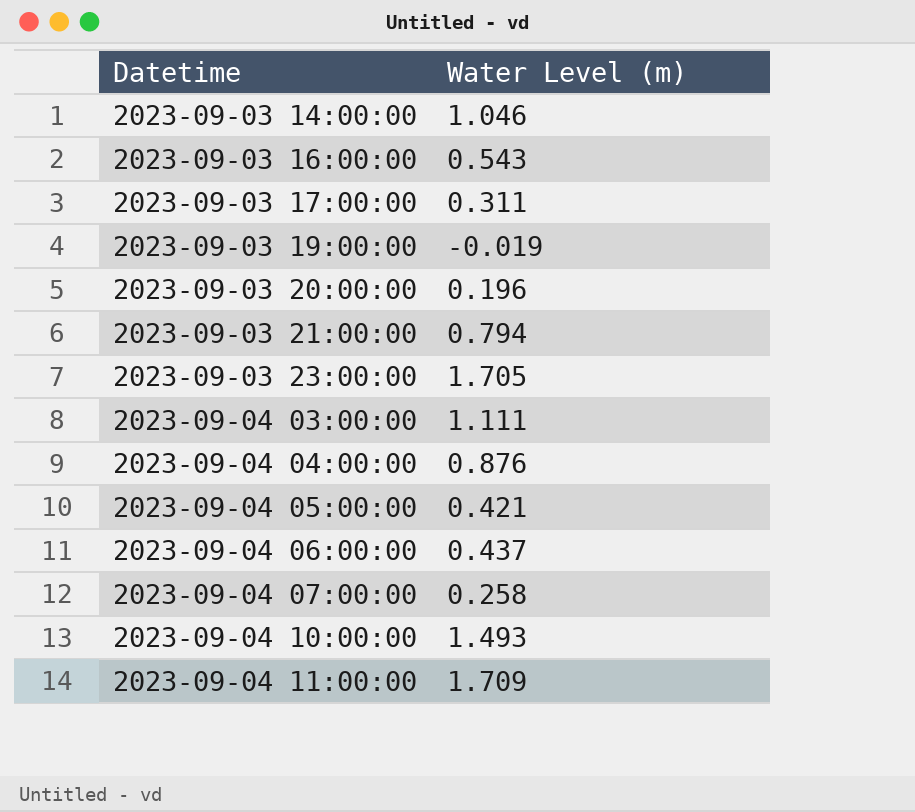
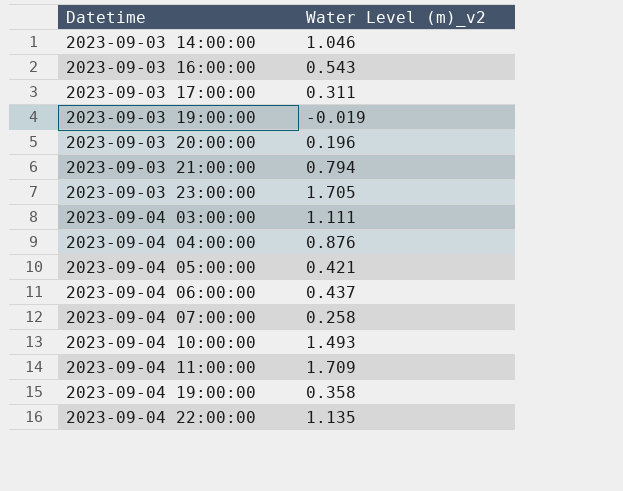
column name: Water Level (m) -> Water Level (m)_v2
row 2023-09-04 19:00:00: none -> 0.358
row 2023-09-04 22:00:00: none -> 1.135

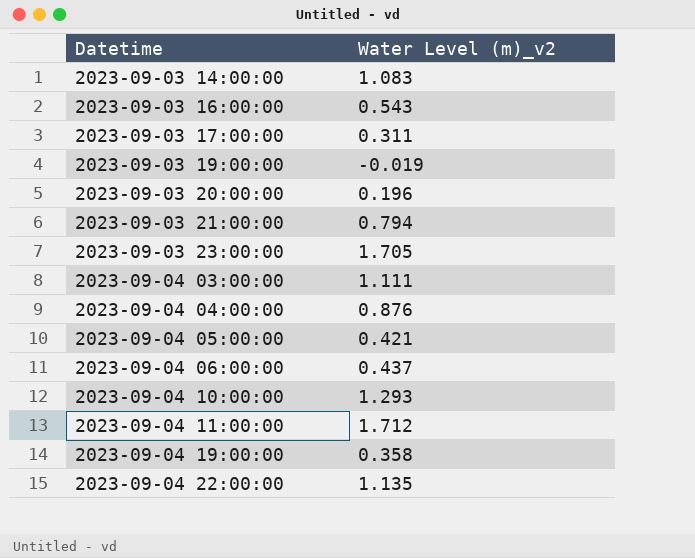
row 2023-09-04 07:00:00: 0.258 -> none
2023-09-03 14:00:00 | Water Level (m)_v2: 1.046 -> 1.083
2023-09-04 10:00:00 | Water Level (m)_v2: 1.493 -> 1.293
2023-09-04 11:00:00 | Water Level (m)_v2: 1.709 -> 1.712

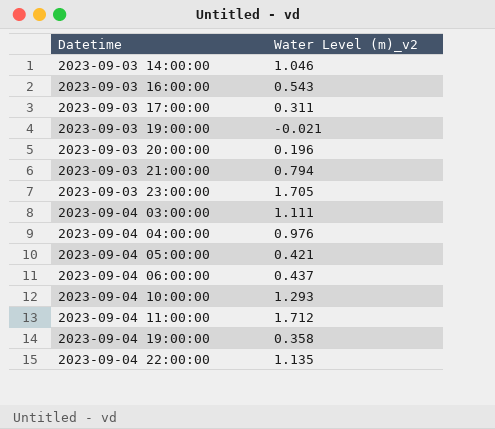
2023-09-03 14:00:00 | Water Level (m)_v2: 1.083 -> 1.046
2023-09-03 19:00:00 | Water Level (m)_v2: -0.019 -> -0.021
2023-09-04 04:00:00 | Water Level (m)_v2: 0.876 -> 0.976

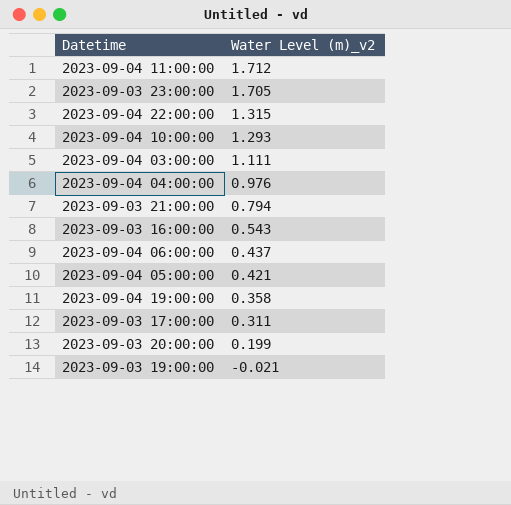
row order: Datetime ascending -> Water Level (m)_v2 descending
row 2023-09-03 14:00:00: 1.046 -> none
2023-09-04 22:00:00 | Water Level (m)_v2: 1.135 -> 1.315
2023-09-03 20:00:00 | Water Level (m)_v2: 0.196 -> 0.199

